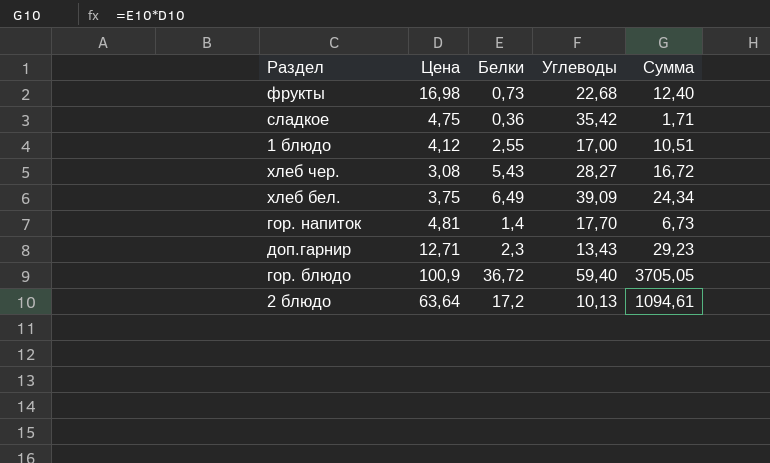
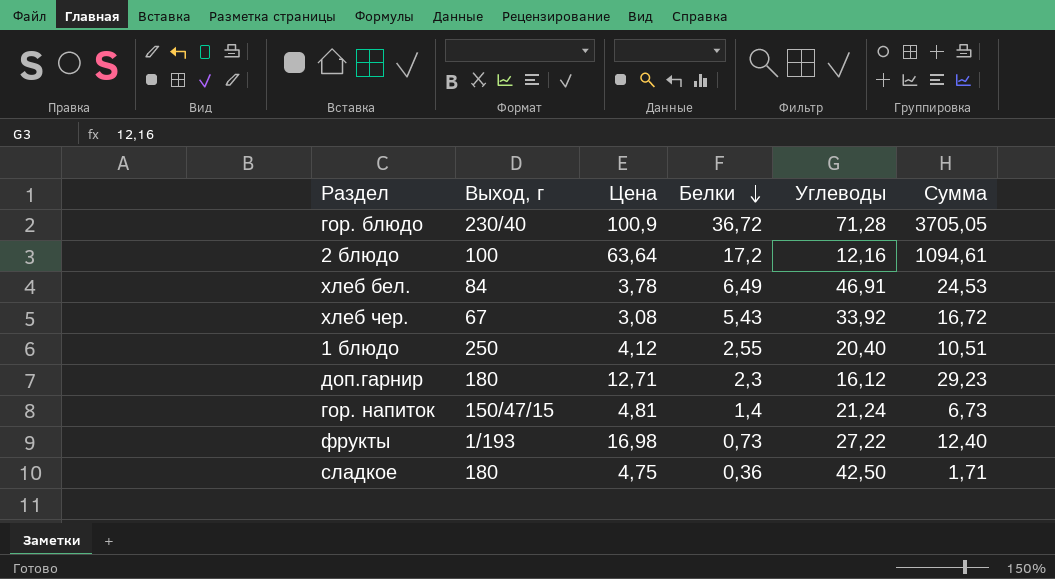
row order: none -> Белки descending
column Выход, г | position: none -> 2
гор. блюдо | Углеводы: 59,40 -> 71,28
2 блюдо | Углеводы: 10,13 -> 12,16
хлеб бел. | Цена: 3,75 -> 3,78
хлеб бел. | Углеводы: 39,09 -> 46,91
хлеб бел. | Сумма: 24,34 -> 24,53
хлеб чер. | Углеводы: 28,27 -> 33,92
1 блюдо | Углеводы: 17,00 -> 20,40
доп.гарнир | Углеводы: 13,43 -> 16,12
гор. напиток | Углеводы: 17,70 -> 21,24
фрукты | Углеводы: 22,68 -> 27,22
сладкое | Углеводы: 35,42 -> 42,50

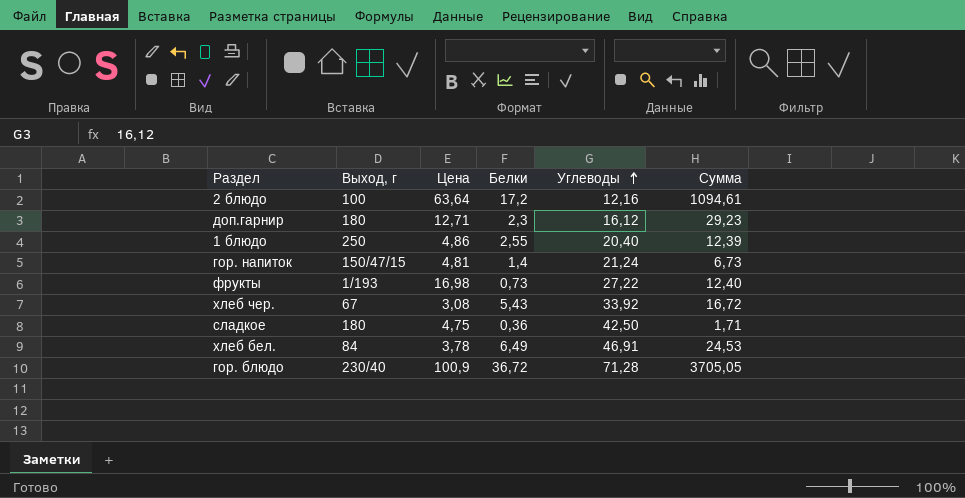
row order: Белки descending -> Углеводы ascending
1 блюдо | Цена: 4,12 -> 4,86
1 блюдо | Сумма: 10,51 -> 12,39

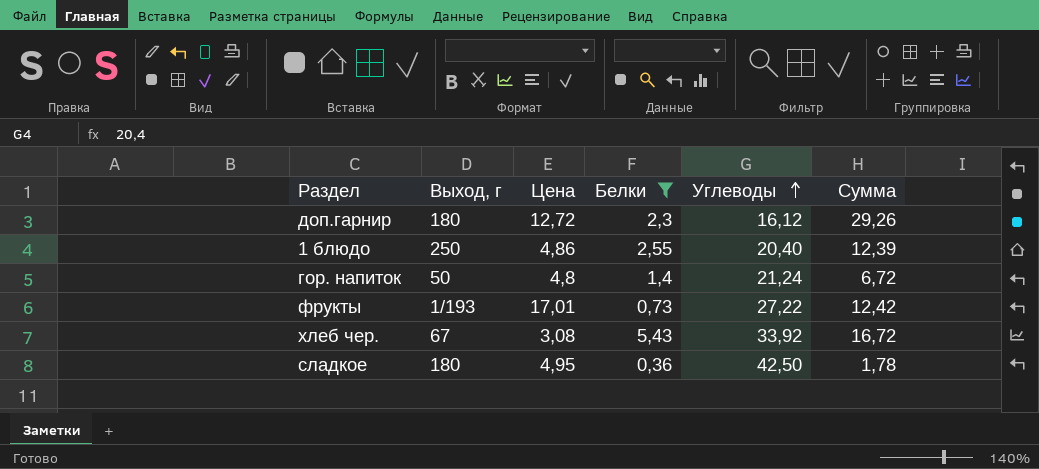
filter: none -> Белки <= 5,43
доп.гарнир | Цена: 12,71 -> 12,72
доп.гарнир | Сумма: 29,23 -> 29,26
гор. напиток | Выход, г: 150/47/15 -> 50
гор. напиток | Цена: 4,81 -> 4,8
гор. напиток | Сумма: 6,73 -> 6,72
фрукты | Цена: 16,98 -> 17,01
фрукты | Сумма: 12,40 -> 12,42
сладкое | Цена: 4,75 -> 4,95
сладкое | Сумма: 1,71 -> 1,78

